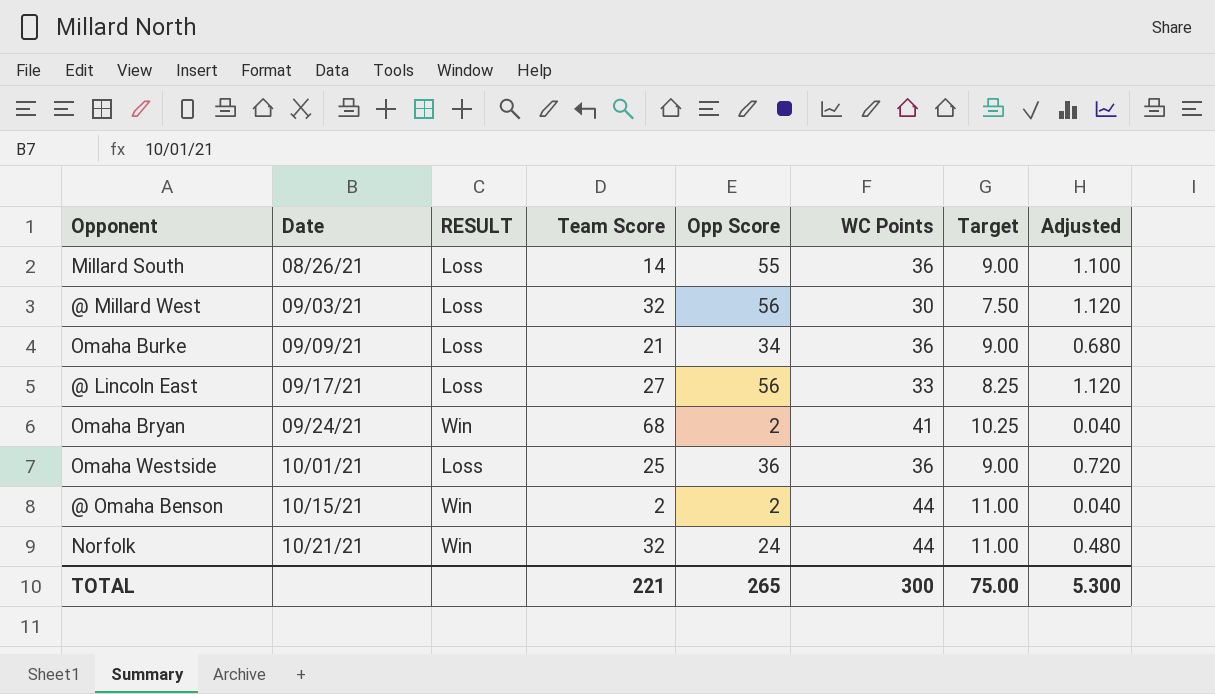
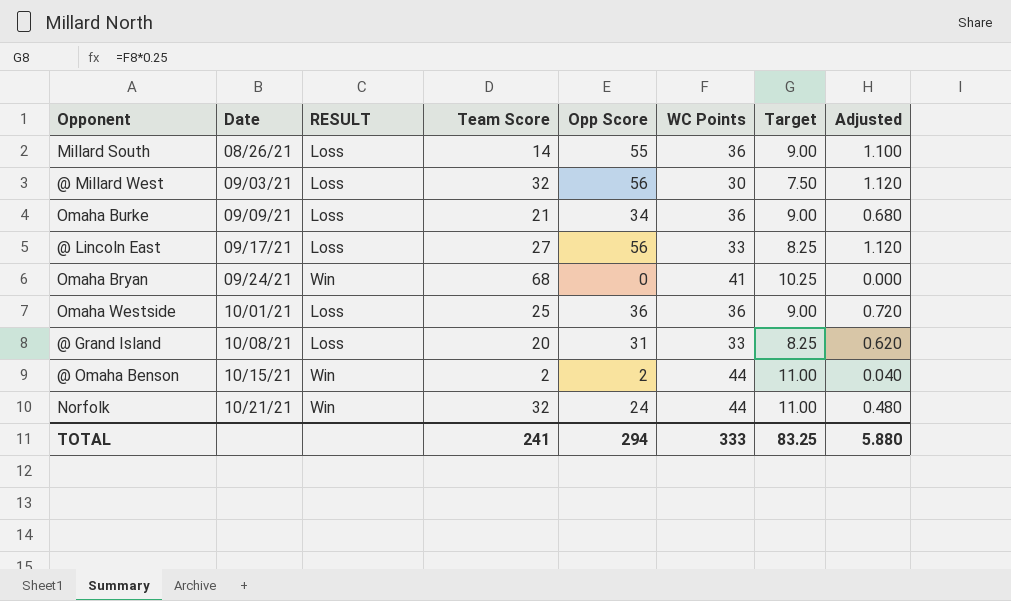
Omaha Bryan | Opp Score: 2 -> 0
Omaha Bryan | Adjusted: 0.040 -> 0.000
row @ Grand Island: none -> 10/08/21 | Loss | 20 | 31 | 33 | 8.25 | 0.620
TOTAL | Team Score: 221 -> 241
TOTAL | Opp Score: 265 -> 294
TOTAL | WC Points: 300 -> 333
TOTAL | Target: 75.00 -> 83.25
TOTAL | Adjusted: 5.300 -> 5.880

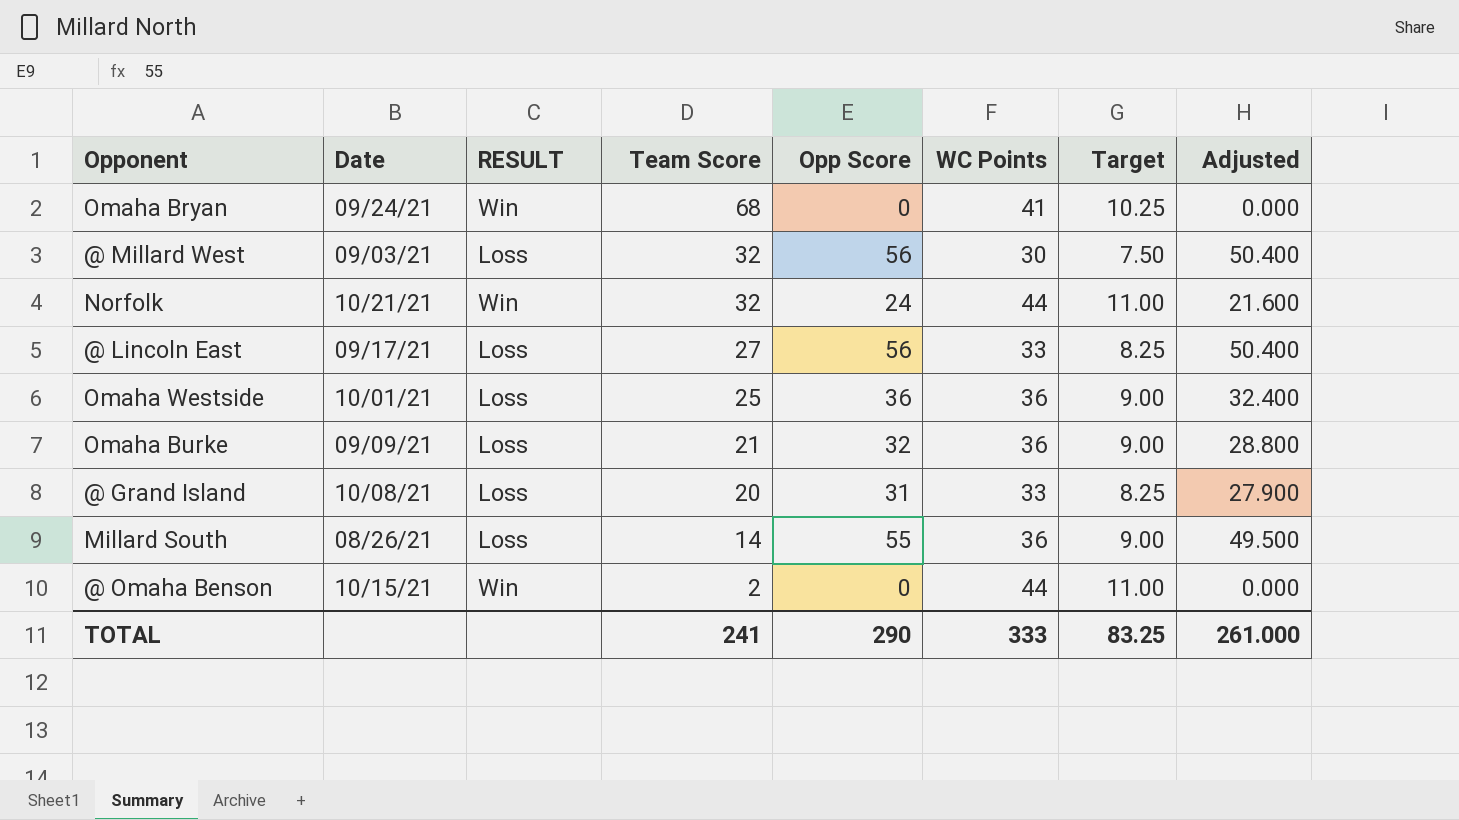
row order: Date ascending -> Team Score descending
column Adjusted | formula: [Opp Score] * 0.02 -> [Opp Score] * 0.9
Omaha Burke | Opp Score: 34 -> 32
@ Omaha Benson | Opp Score: 2 -> 0
TOTAL | Opp Score: 294 -> 290
TOTAL | Adjusted: 5.880 -> 261.000

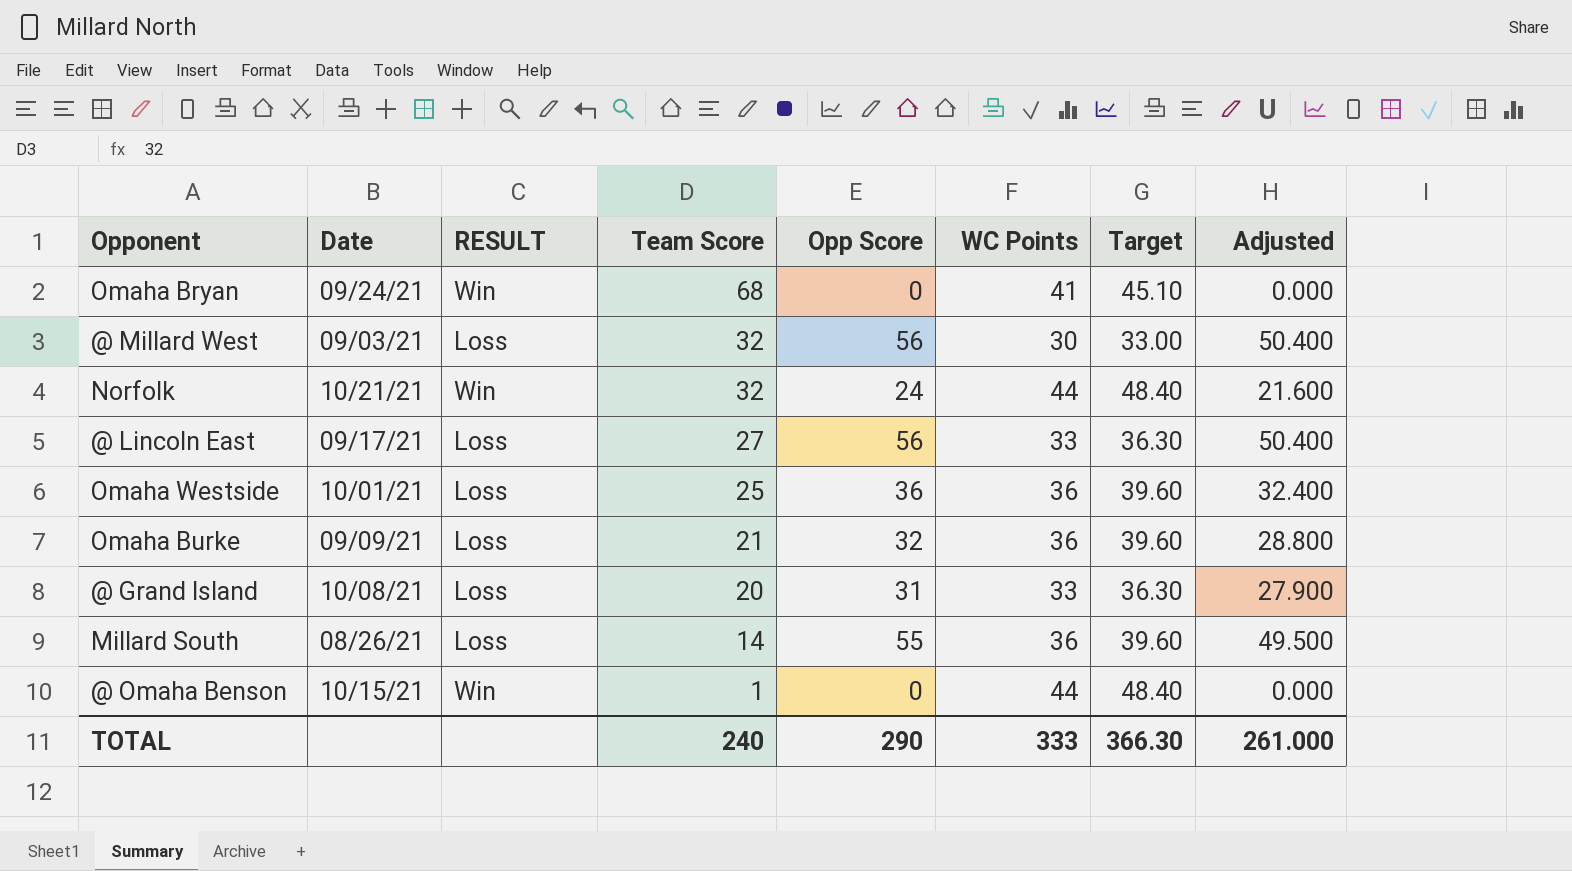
column Target | formula: [WC Points] * 0.25 -> [WC Points] * 1.1
@ Omaha Benson | Team Score: 2 -> 1
TOTAL | Team Score: 241 -> 240
TOTAL | Target: 83.25 -> 366.30

